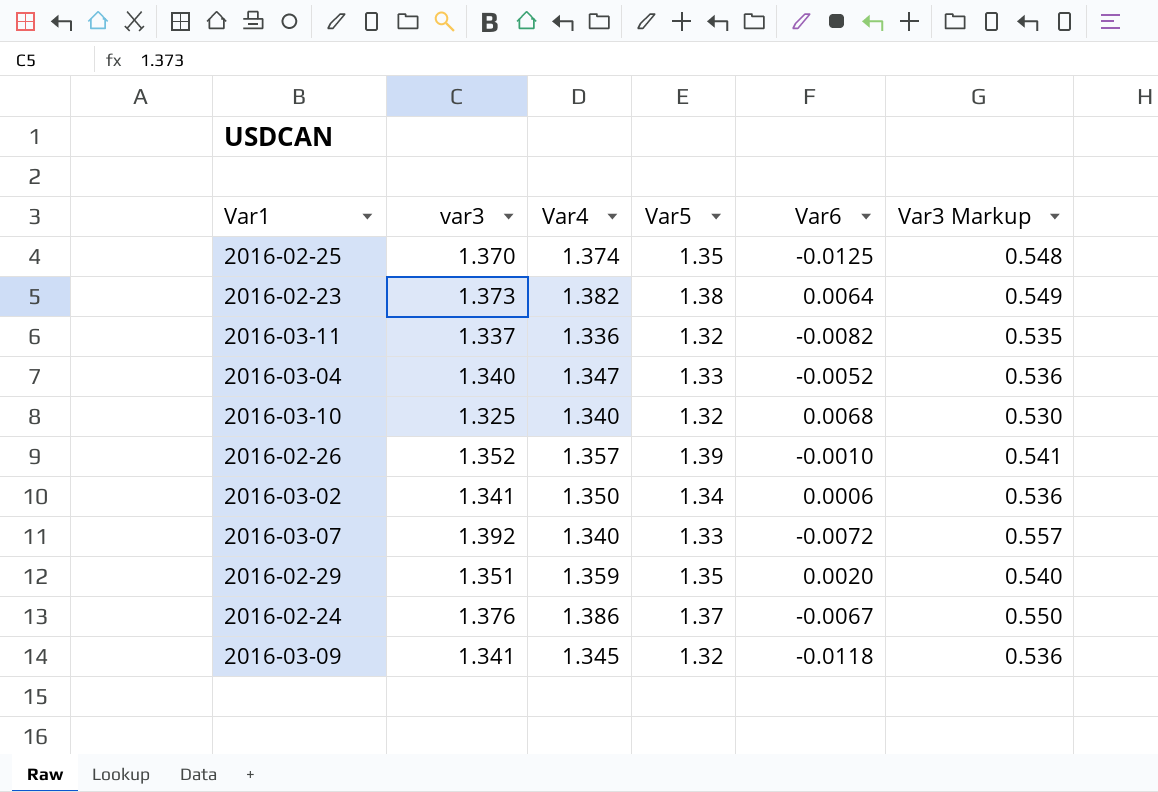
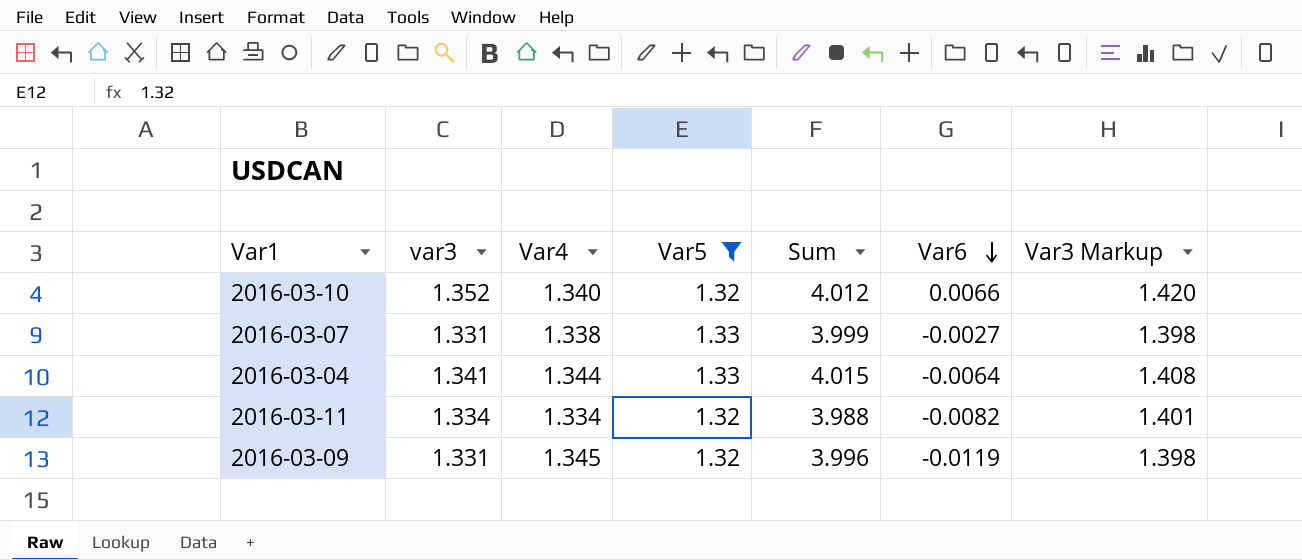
filter: none -> Var5 <= 1.33
row order: none -> Var6 descending
column Sum | formula: none -> [var3] + [Var4] + [Var5]
column Var3 Markup | formula: [var3] * 0.4 -> [var3] * 1.05
2016-03-10 | var3: 1.325 -> 1.352
2016-03-10 | Var6: 0.0068 -> 0.0066
2016-03-07 | var3: 1.392 -> 1.331
2016-03-07 | Var4: 1.340 -> 1.338
2016-03-07 | Var6: -0.0072 -> -0.0027
2016-03-04 | var3: 1.340 -> 1.341
2016-03-04 | Var4: 1.347 -> 1.344
2016-03-04 | Var6: -0.0052 -> -0.0064
2016-03-11 | var3: 1.337 -> 1.334
2016-03-11 | Var4: 1.336 -> 1.334
2016-03-09 | var3: 1.341 -> 1.331
2016-03-09 | Var6: -0.0118 -> -0.0119

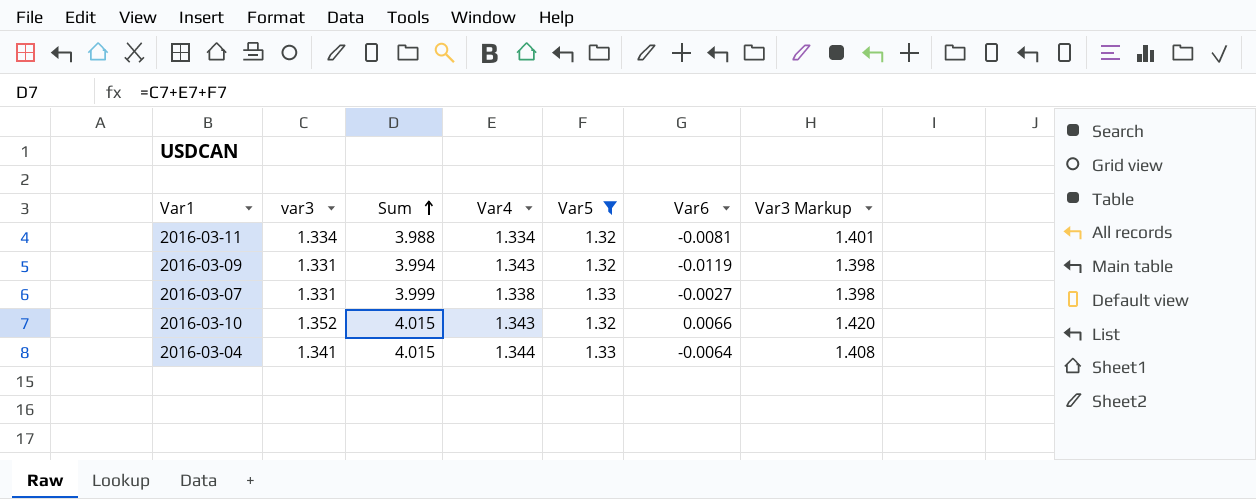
row order: Var6 descending -> Sum ascending
column Sum | position: 5 -> 3
2016-03-11 | Var6: -0.0082 -> -0.0081
2016-03-09 | Sum: 3.996 -> 3.994
2016-03-09 | Var4: 1.345 -> 1.343
2016-03-10 | Sum: 4.012 -> 4.015
2016-03-10 | Var4: 1.340 -> 1.343

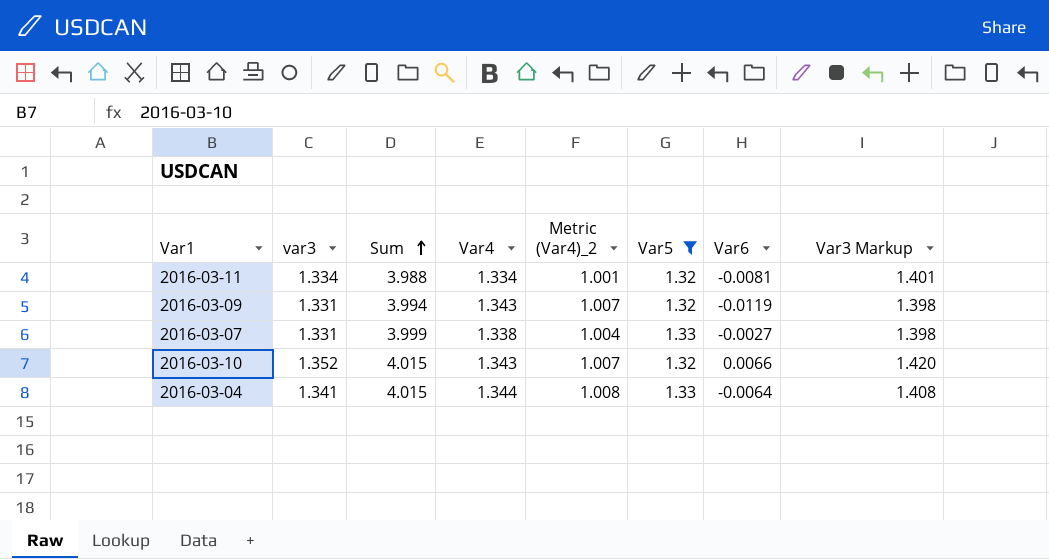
column Metric (Var4)_2 | formula: none -> [Var4] * 0.75

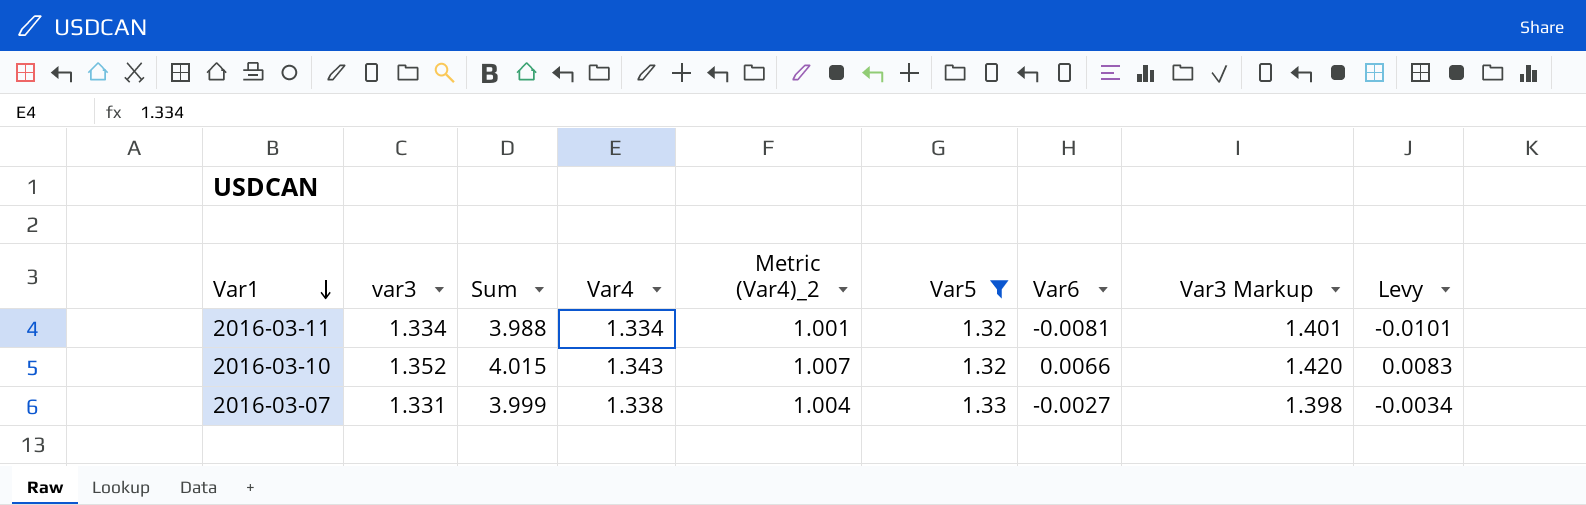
row order: Sum ascending -> Var1 descending
column Levy | formula: none -> [Var6] * 1.25
row 2016-03-09: 1.331 | 3.994 | 1.343 | 1.007 | 1.32 | -0.0119 | 1.398 -> none
row 2016-03-04: 1.341 | 4.015 | 1.344 | 1.008 | 1.33 | -0.0064 | 1.408 -> none

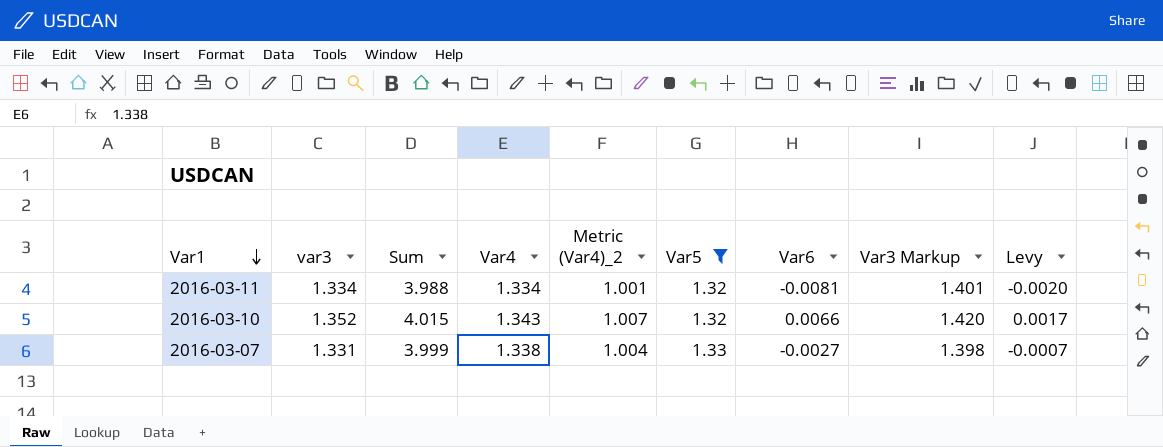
column Levy | formula: [Var6] * 1.25 -> [Var6] * 0.25

